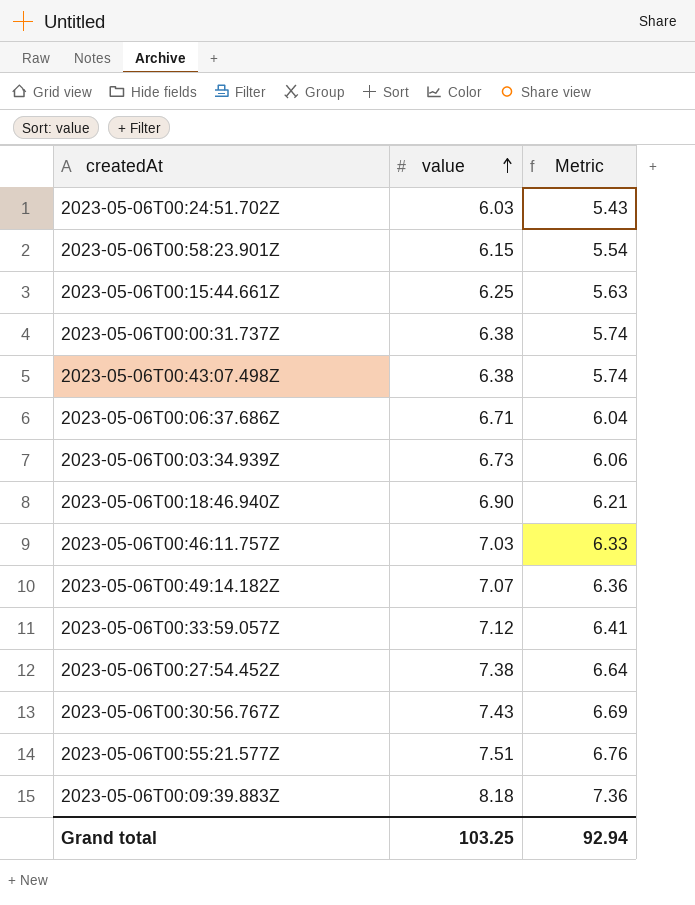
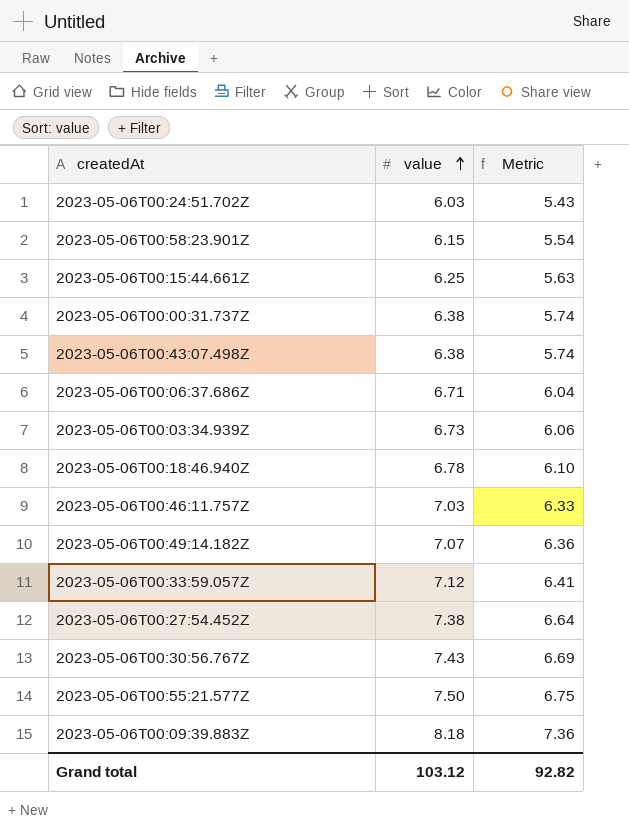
2023-05-06T00:18:46.940Z | value: 6.90 -> 6.78
2023-05-06T00:18:46.940Z | Metric: 6.21 -> 6.10
2023-05-06T00:55:21.577Z | value: 7.51 -> 7.50
2023-05-06T00:55:21.577Z | Metric: 6.76 -> 6.75
Grand total | value: 103.25 -> 103.12
Grand total | Metric: 92.94 -> 92.82

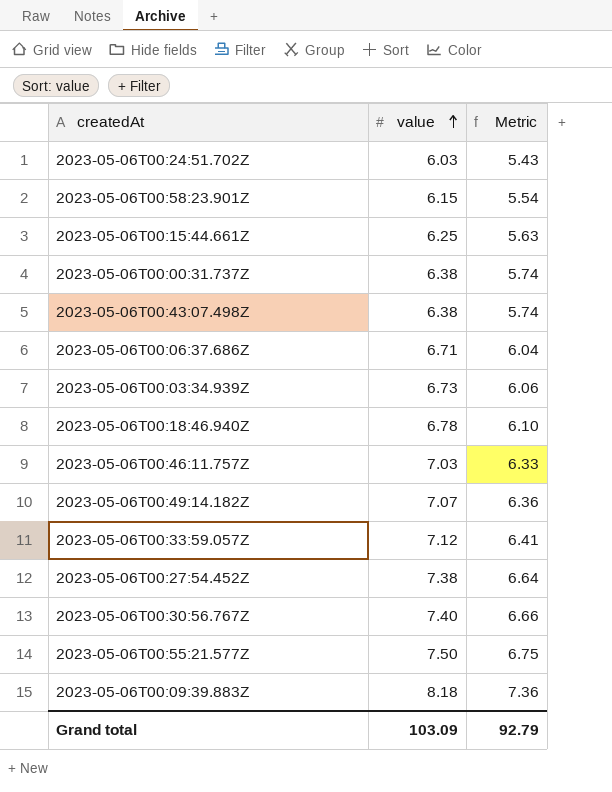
2023-05-06T00:30:56.767Z | value: 7.43 -> 7.40
2023-05-06T00:30:56.767Z | Metric: 6.69 -> 6.66
Grand total | value: 103.12 -> 103.09
Grand total | Metric: 92.82 -> 92.79

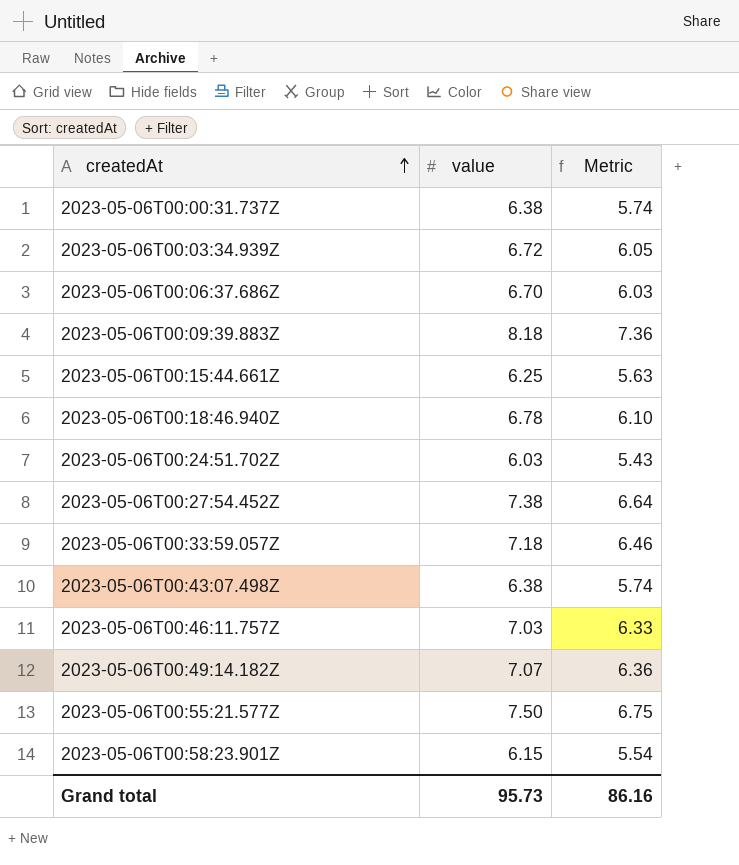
row order: value ascending -> createdAt ascending
row 2023-05-06T00:30:56.767Z: 7.40 | 6.66 -> none
2023-05-06T00:03:34.939Z | value: 6.73 -> 6.72
2023-05-06T00:03:34.939Z | Metric: 6.06 -> 6.05
2023-05-06T00:06:37.686Z | value: 6.71 -> 6.70
2023-05-06T00:06:37.686Z | Metric: 6.04 -> 6.03
2023-05-06T00:33:59.057Z | value: 7.12 -> 7.18
2023-05-06T00:33:59.057Z | Metric: 6.41 -> 6.46
Grand total | value: 103.09 -> 95.73
Grand total | Metric: 92.79 -> 86.16

